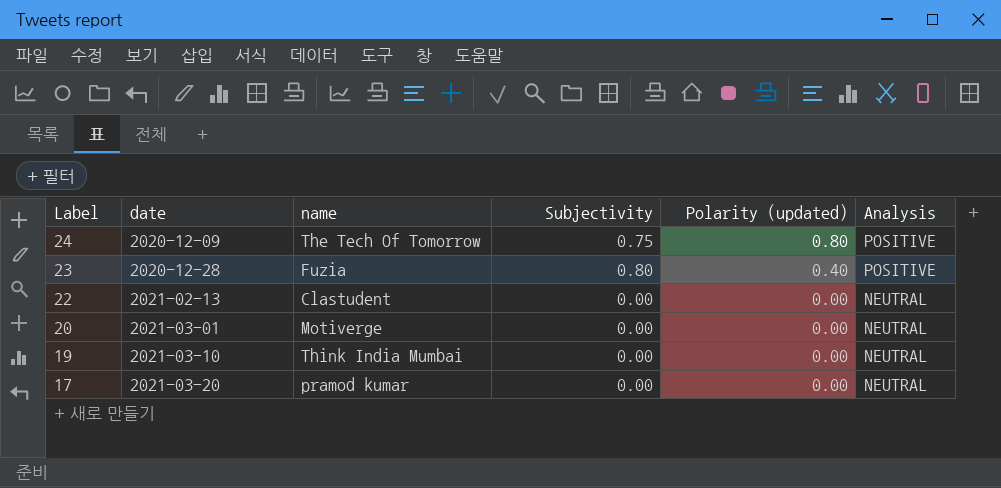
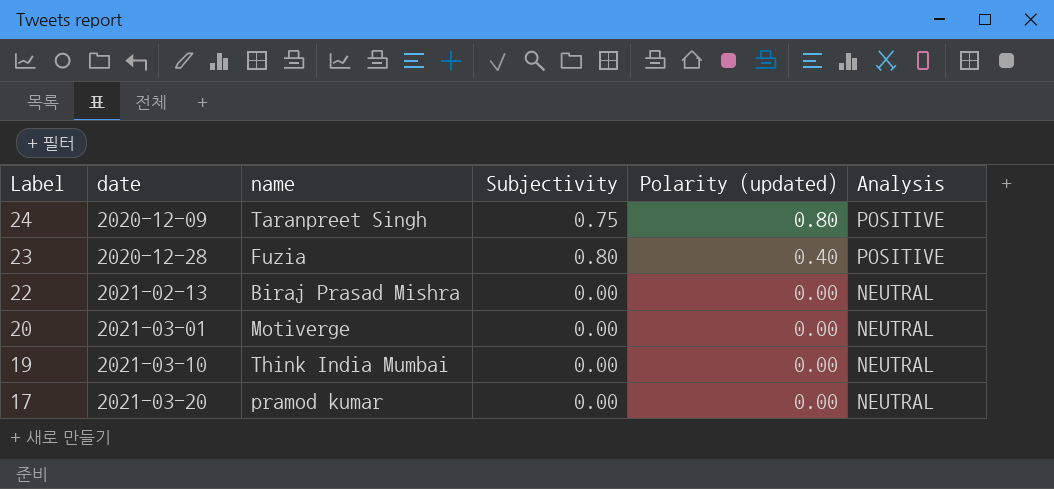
24 | name: The Tech Of Tomorrow -> Taranpreet Singh
22 | name: Clastudent -> Biraj Prasad Mishra

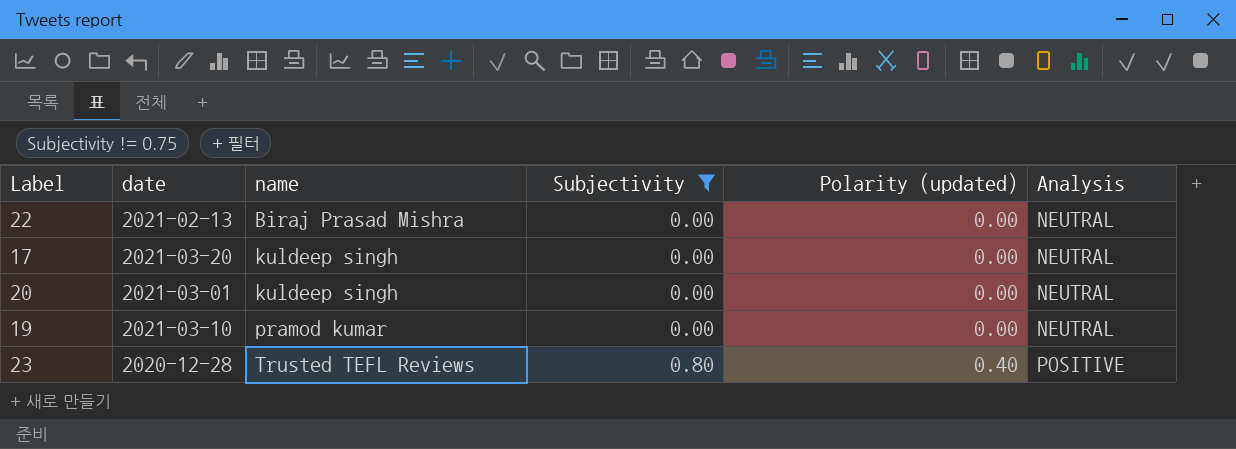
filter: none -> Subjectivity != 0.75
row order: Label descending -> name ascending
17 | name: pramod kumar -> kuldeep singh
20 | name: Motiverge -> kuldeep singh
19 | name: Think India Mumbai -> pramod kumar
23 | name: Fuzia -> Trusted TEFL Reviews

